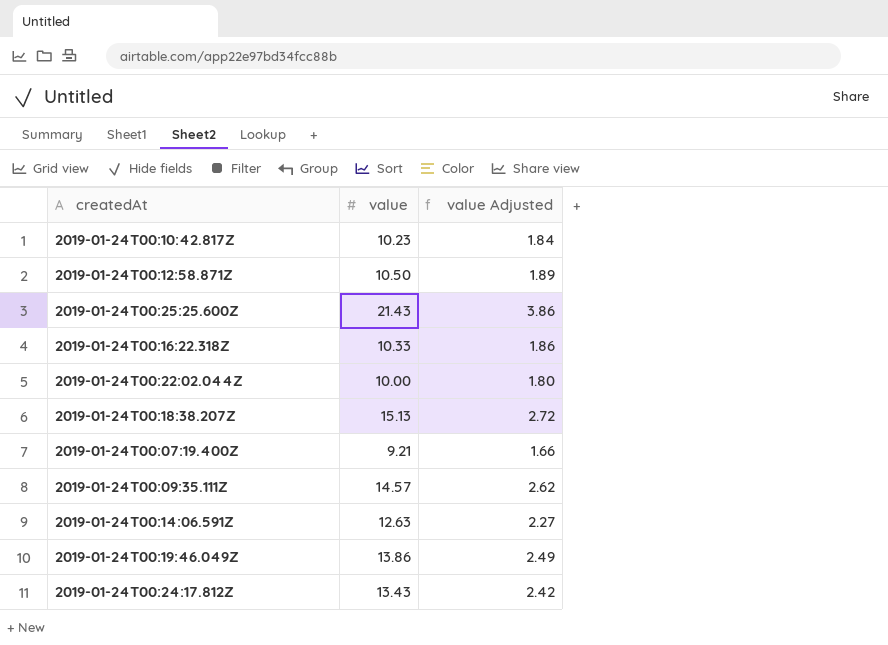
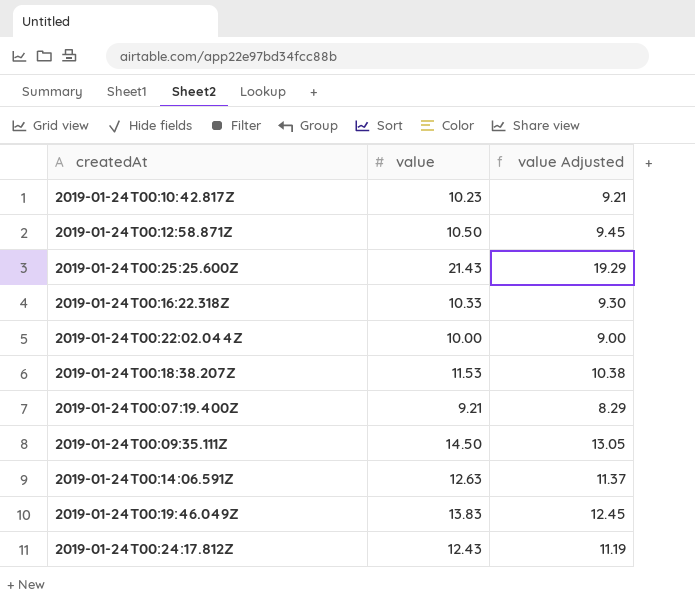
column value Adjusted | formula: [value] * 0.18 -> [value] * 0.9
2019-01-24T00:18:38.207Z | value: 15.13 -> 11.53
2019-01-24T00:09:35.111Z | value: 14.57 -> 14.50
2019-01-24T00:19:46.049Z | value: 13.86 -> 13.83
2019-01-24T00:24:17.812Z | value: 13.43 -> 12.43

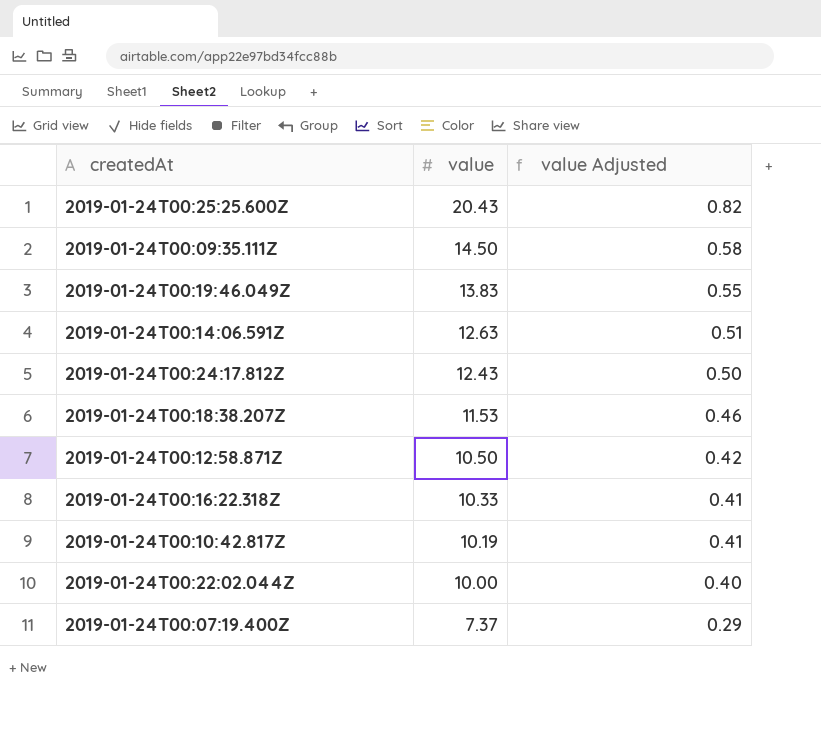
row order: none -> value descending
column value Adjusted | formula: [value] * 0.9 -> [value] * 0.04
2019-01-24T00:25:25.600Z | value: 21.43 -> 20.43
2019-01-24T00:10:42.817Z | value: 10.23 -> 10.19
2019-01-24T00:07:19.400Z | value: 9.21 -> 7.37

